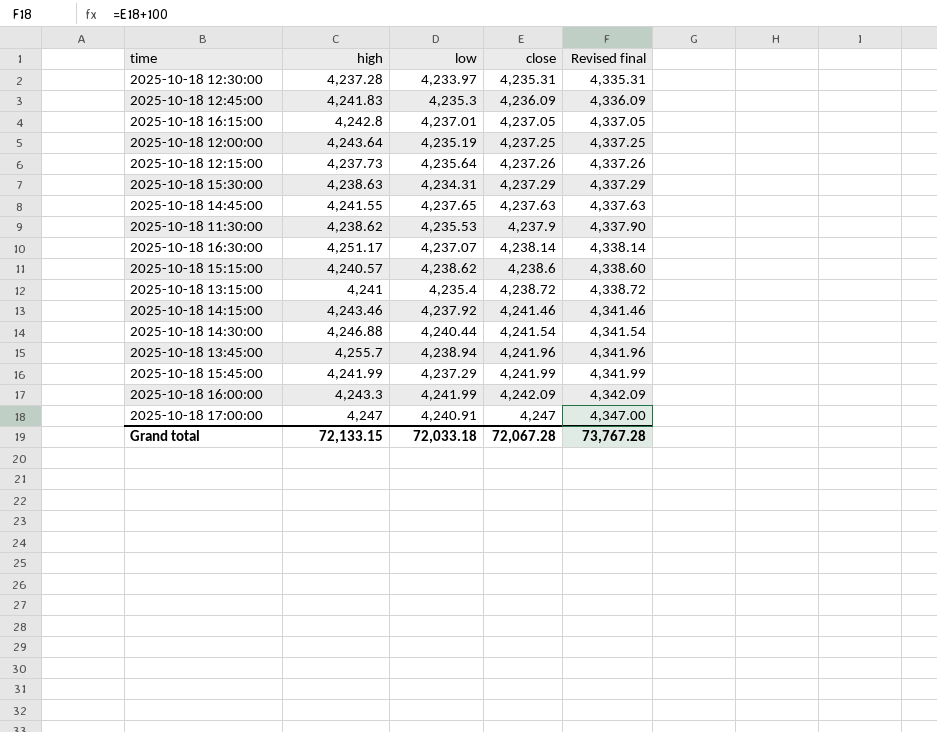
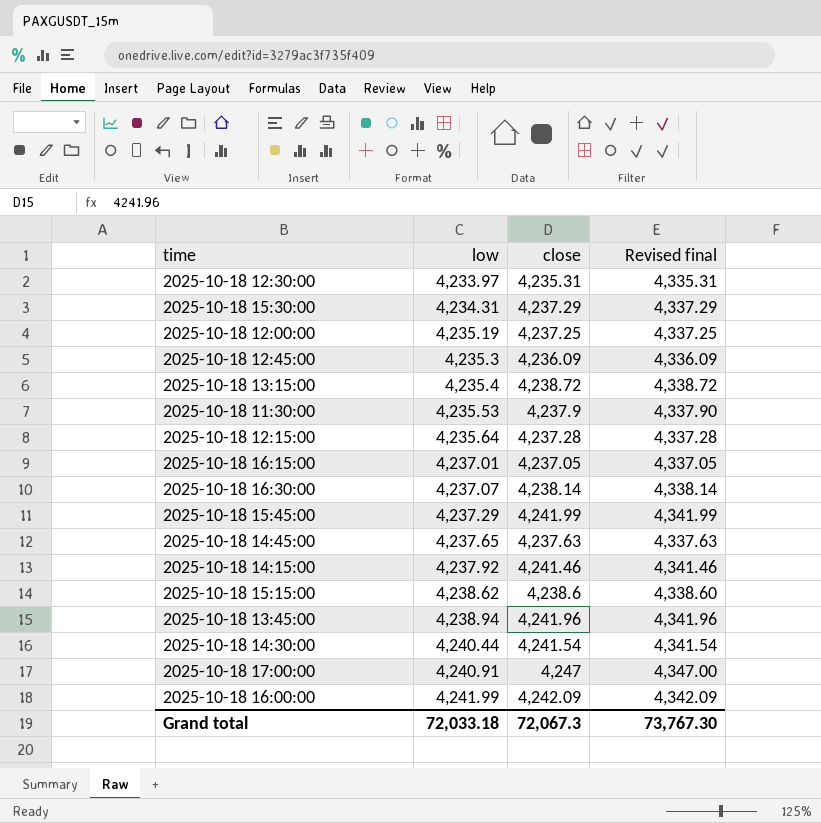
row order: close ascending -> low ascending
column high | position: 2 -> none
2025-10-18 12:15:00 | close: 4,237.26 -> 4,237.28
2025-10-18 12:15:00 | Revised final: 4,337.26 -> 4,337.28
Grand total | close: 72,067.28 -> 72,067.3
Grand total | Revised final: 73,767.28 -> 73,767.30

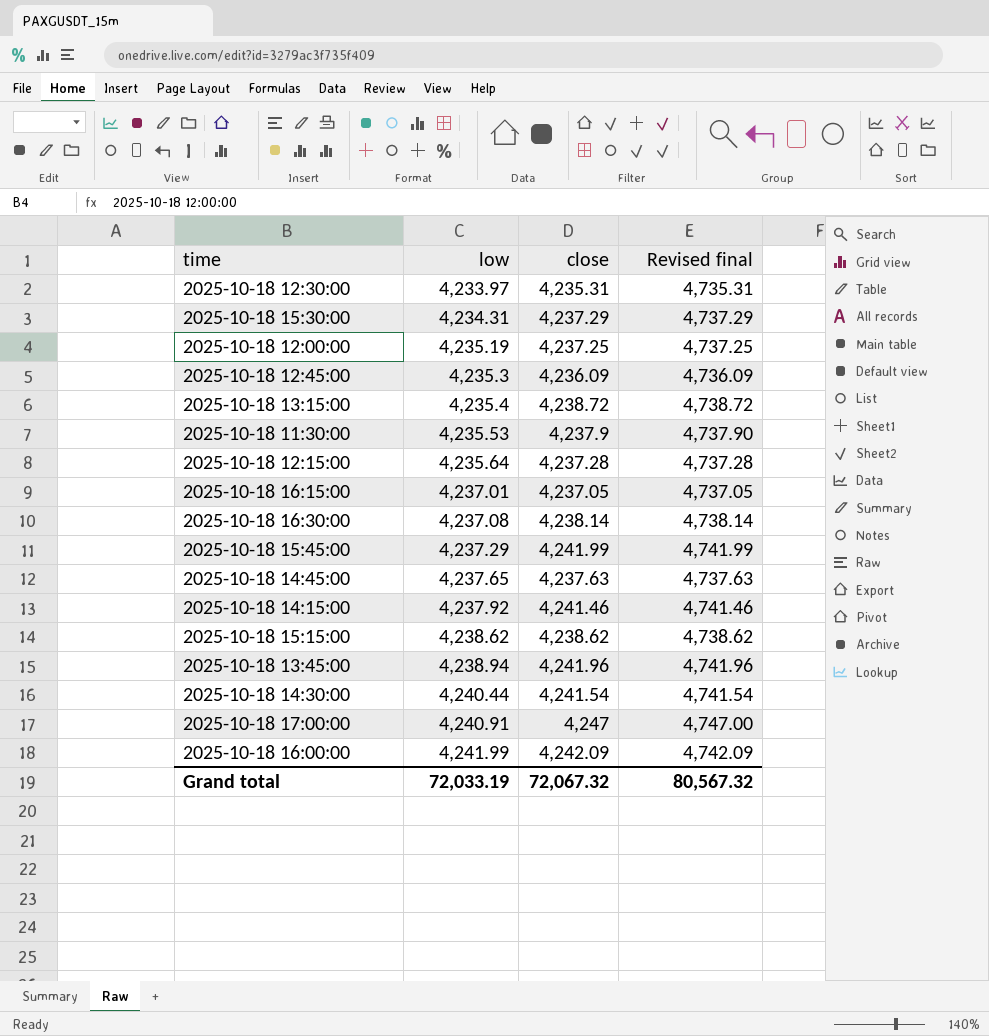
column Revised final | formula: [close] + 100 -> [close] + 500
2025-10-18 16:30:00 | low: 4,237.07 -> 4,237.08
2025-10-18 15:15:00 | close: 4,238.6 -> 4,238.62
Grand total | low: 72,033.18 -> 72,033.19
Grand total | close: 72,067.3 -> 72,067.32
Grand total | Revised final: 73,767.30 -> 80,567.32

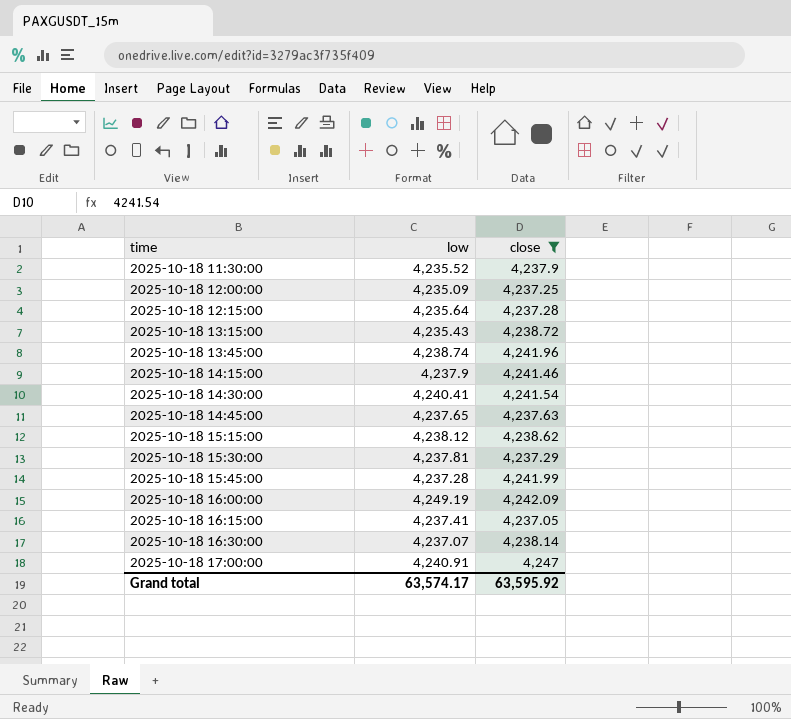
filter: none -> close >= 4,237.05
row order: low ascending -> time ascending
column Revised final | formula: [close] + 500 -> none
2025-10-18 11:30:00 | low: 4,235.53 -> 4,235.52
2025-10-18 12:00:00 | low: 4,235.19 -> 4,235.09
2025-10-18 13:15:00 | low: 4,235.4 -> 4,235.43
2025-10-18 13:45:00 | low: 4,238.94 -> 4,238.74
2025-10-18 14:15:00 | low: 4,237.92 -> 4,237.9
2025-10-18 14:30:00 | low: 4,240.44 -> 4,240.41
2025-10-18 15:15:00 | low: 4,238.62 -> 4,238.12
2025-10-18 15:30:00 | low: 4,234.31 -> 4,237.81
2025-10-18 15:45:00 | low: 4,237.29 -> 4,237.28
2025-10-18 16:00:00 | low: 4,241.99 -> 4,249.19
2025-10-18 16:15:00 | low: 4,237.01 -> 4,237.41
2025-10-18 16:30:00 | low: 4,237.08 -> 4,237.07
Grand total | low: 72,033.19 -> 63,574.17
Grand total | close: 72,067.32 -> 63,595.92

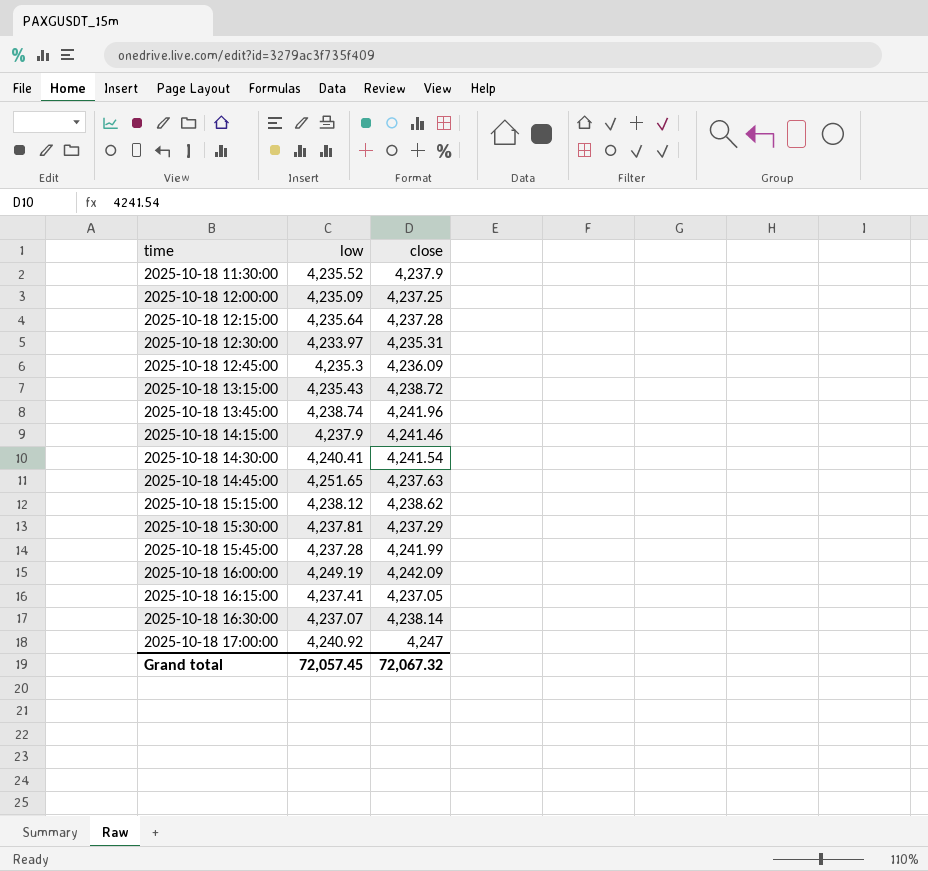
filter: close >= 4,237.05 -> none
2025-10-18 14:45:00 | low: 4,237.65 -> 4,251.65
2025-10-18 17:00:00 | low: 4,240.91 -> 4,240.92
Grand total | low: 63,574.17 -> 72,057.45
Grand total | close: 63,595.92 -> 72,067.32

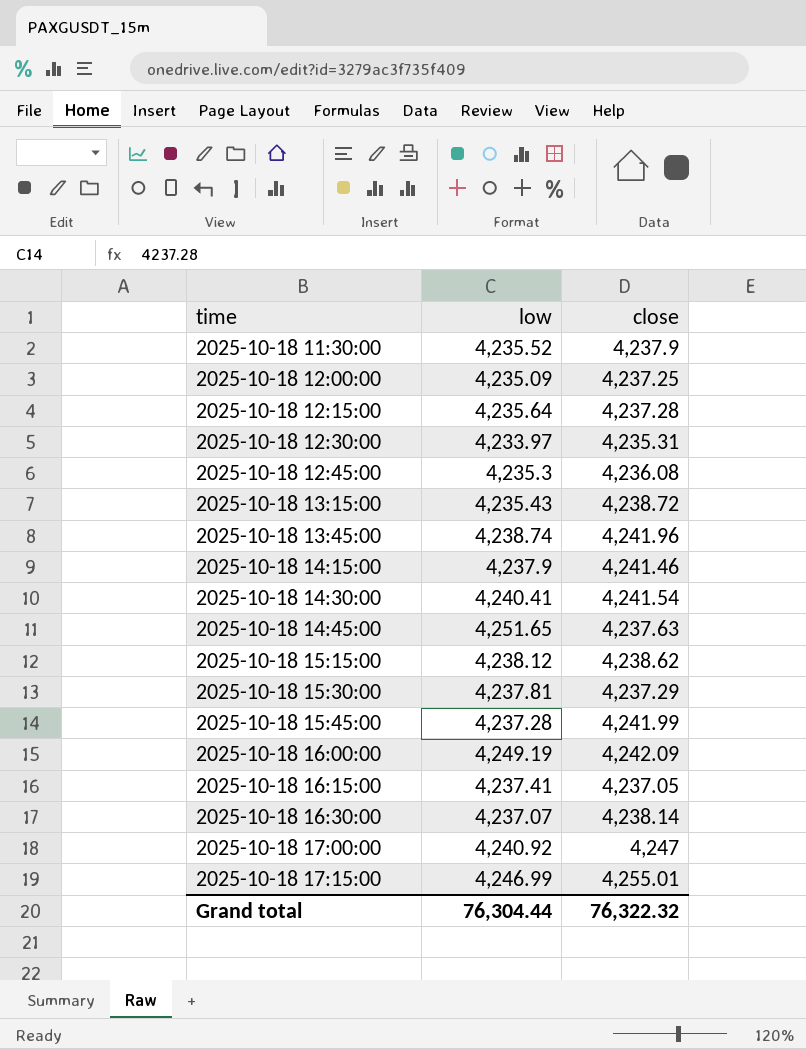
2025-10-18 12:45:00 | close: 4,236.09 -> 4,236.08
row 2025-10-18 17:15:00: none -> 4,246.99 | 4,255.01
Grand total | low: 72,057.45 -> 76,304.44
Grand total | close: 72,067.32 -> 76,322.32

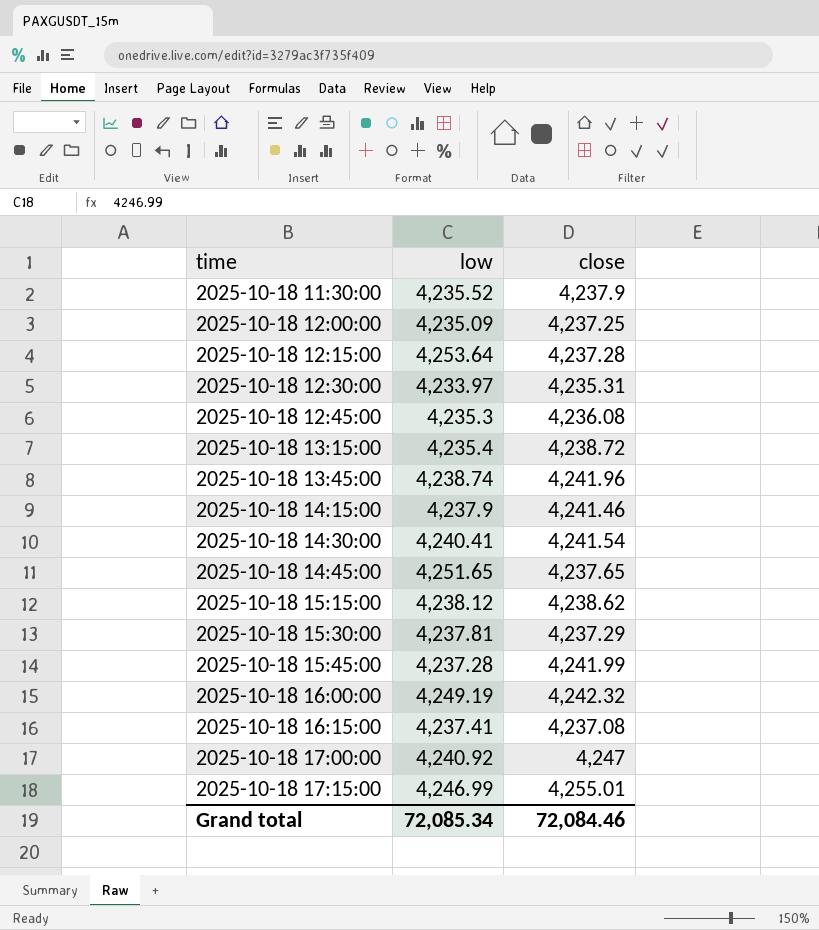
row 2025-10-18 16:30:00: 4,237.07 | 4,238.14 -> none
2025-10-18 12:15:00 | low: 4,235.64 -> 4,253.64
2025-10-18 13:15:00 | low: 4,235.43 -> 4,235.4
2025-10-18 14:45:00 | close: 4,237.63 -> 4,237.65
2025-10-18 16:00:00 | close: 4,242.09 -> 4,242.32
2025-10-18 16:15:00 | close: 4,237.05 -> 4,237.08
Grand total | low: 76,304.44 -> 72,085.34
Grand total | close: 76,322.32 -> 72,084.46

